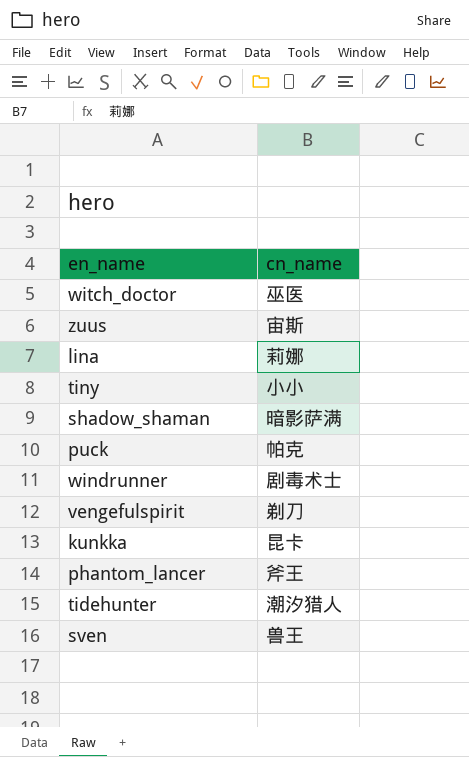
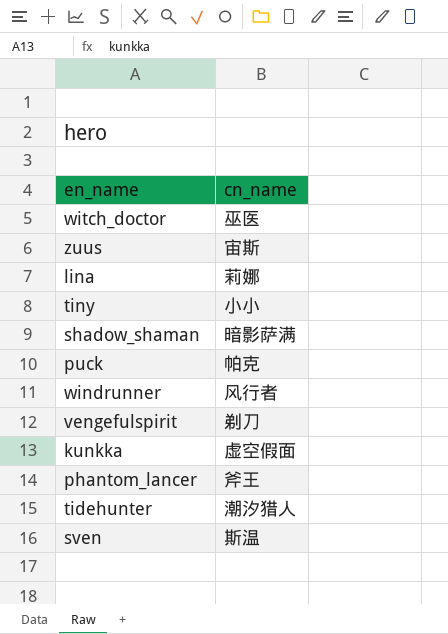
windrunner | cn_name: 剧毒术士 -> 风行者
kunkka | cn_name: 昆卡 -> 虚空假面
sven | cn_name: 兽王 -> 斯温

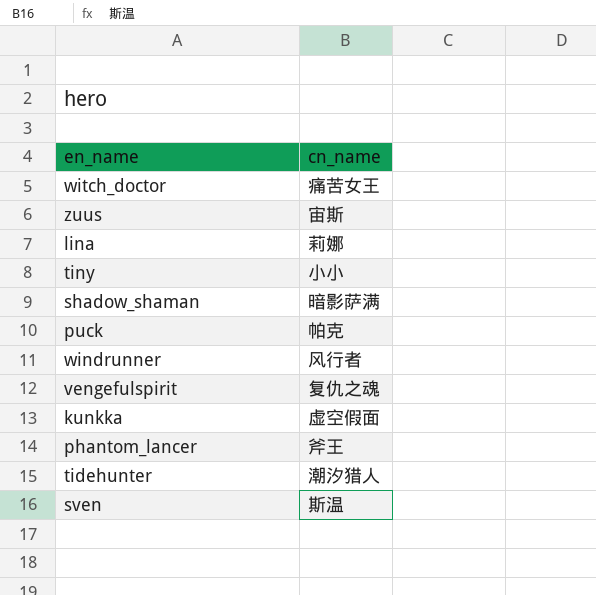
witch_doctor | cn_name: 巫医 -> 痛苦女王
vengefulspirit | cn_name: 剃刀 -> 复仇之魂

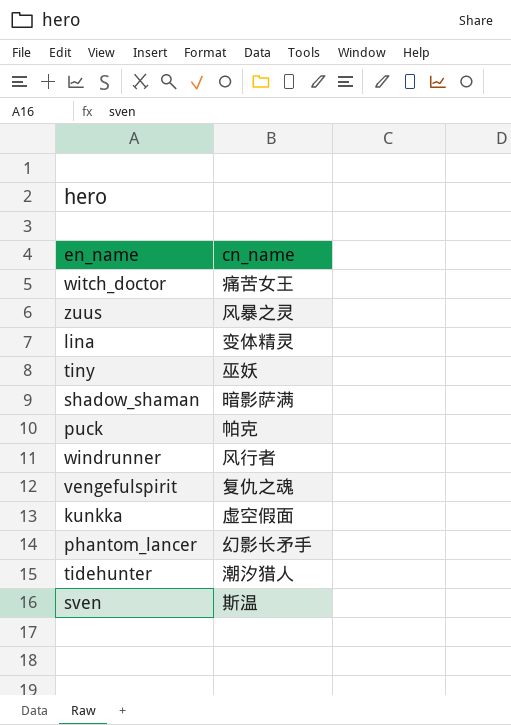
zuus | cn_name: 宙斯 -> 风暴之灵
lina | cn_name: 莉娜 -> 变体精灵
tiny | cn_name: 小小 -> 巫妖
phantom_lancer | cn_name: 斧王 -> 幻影长矛手

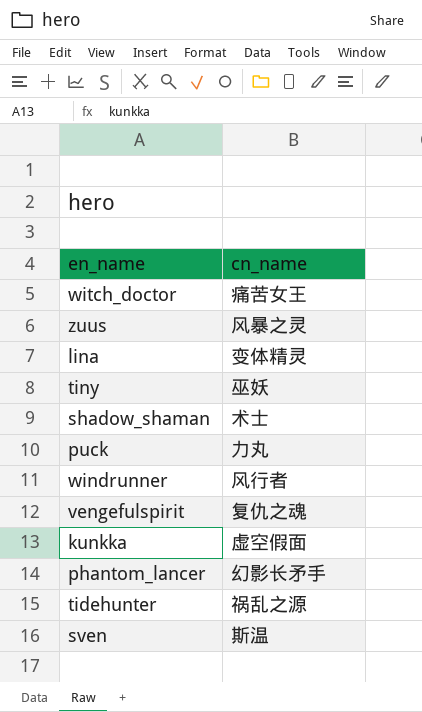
shadow_shaman | cn_name: 暗影萨满 -> 术士
puck | cn_name: 帕克 -> 力丸
tidehunter | cn_name: 潮汐猎人 -> 祸乱之源

